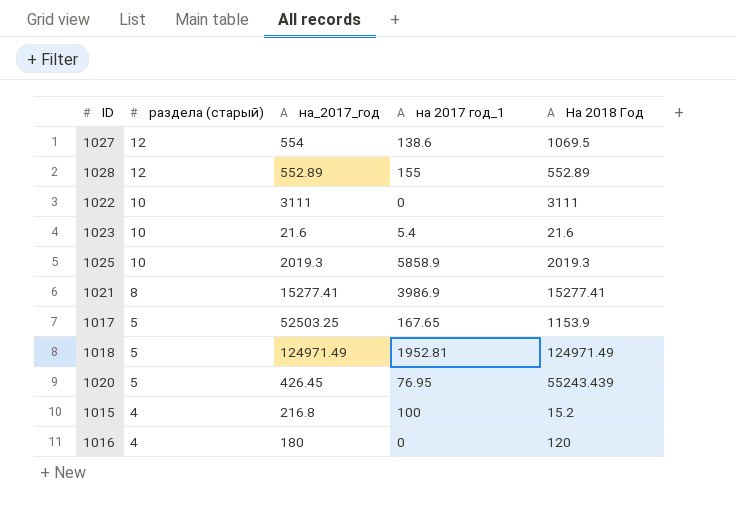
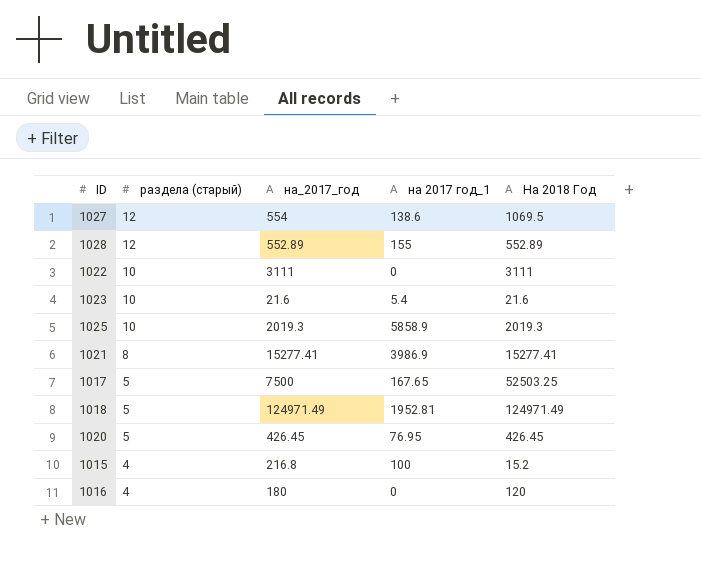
1017 | на_2017_год: 52503.25 -> 7500
1017 | На 2018 Год: 1153.9 -> 52503.25
1020 | На 2018 Год: 55243.439 -> 426.45

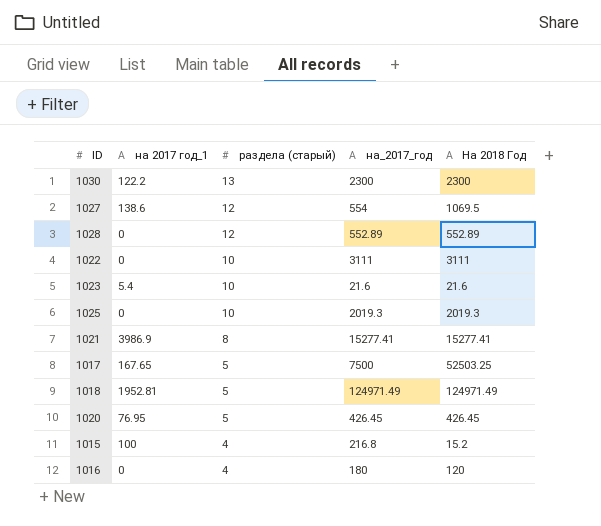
column на 2017 год_1 | position: 4 -> 2
row 1030: none -> 122.2 | 13 | 2300 | 2300
1028 | на 2017 год_1: 155 -> 0
1025 | на 2017 год_1: 5858.9 -> 0

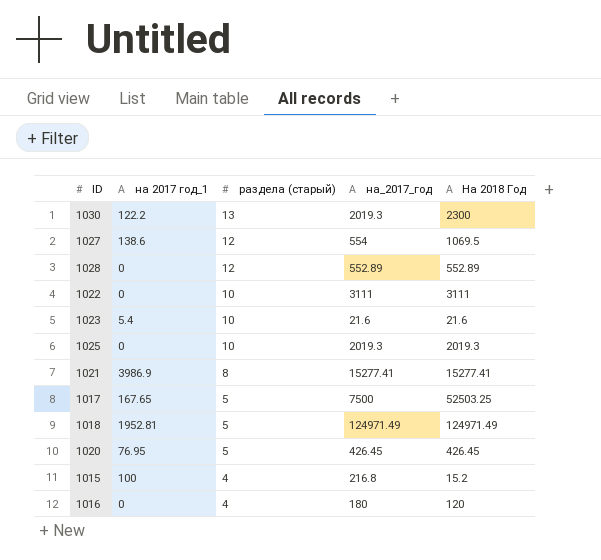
1030 | на_2017_год: 2300 -> 2019.3

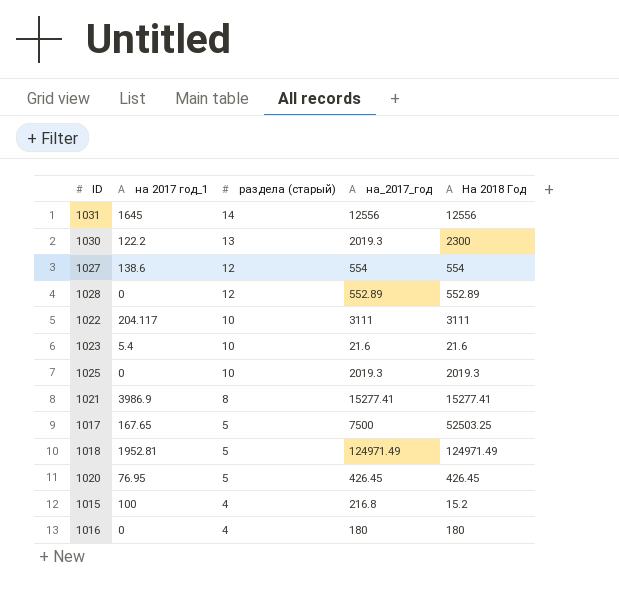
row 1031: none -> 1645 | 14 | 12556 | 12556
1027 | На 2018 Год: 1069.5 -> 554
1022 | на 2017 год_1: 0 -> 204.117
1016 | На 2018 Год: 120 -> 180

